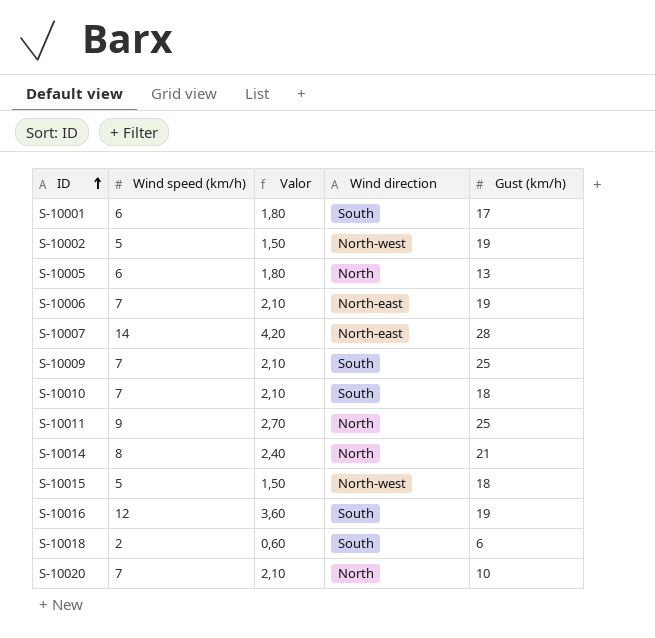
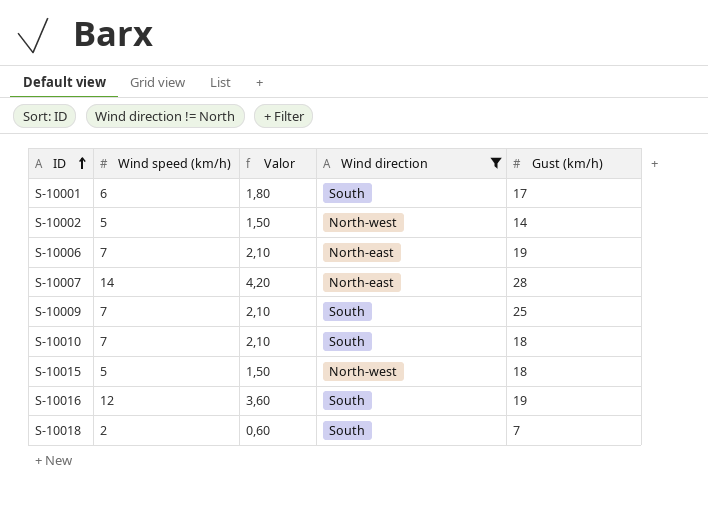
filter: none -> Wind direction != North
S-10002 | Gust (km/h): 19 -> 14
S-10018 | Gust (km/h): 6 -> 7

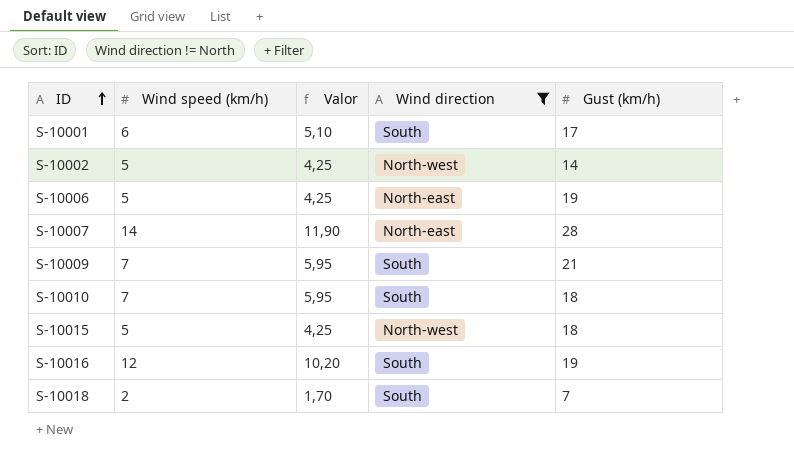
column Valor | formula: [Wind speed (km/h)] * 0,3 -> [Wind speed (km/h)] * 0,85
S-10006 | Wind speed (km/h): 7 -> 5
S-10009 | Gust (km/h): 25 -> 21

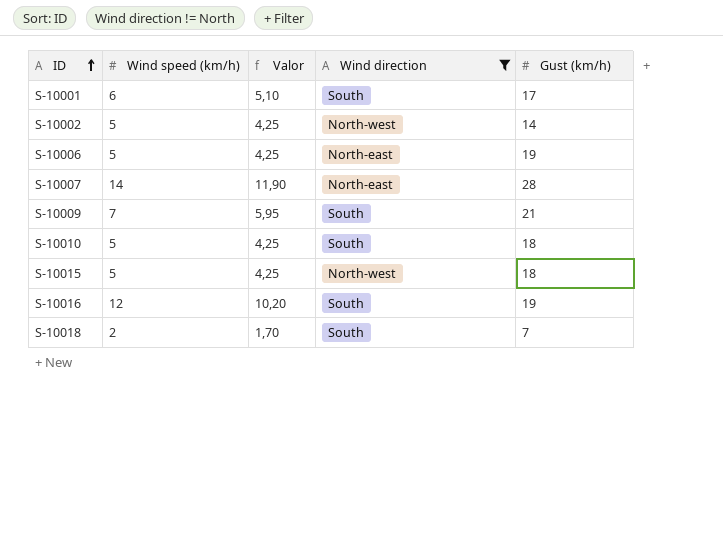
S-10010 | Wind speed (km/h): 7 -> 5
S-10010 | Valor: 5,95 -> 4,25

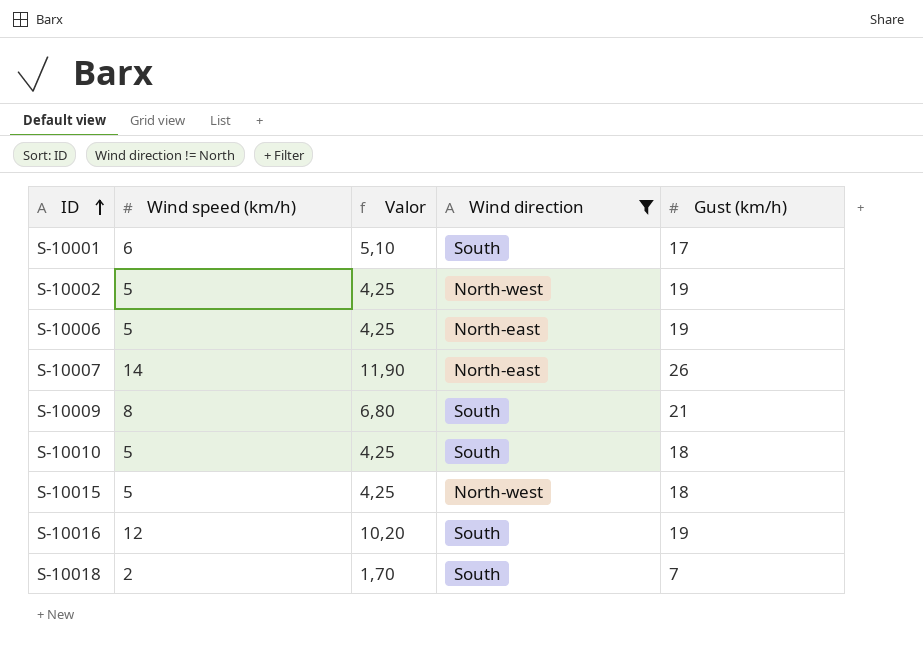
S-10002 | Gust (km/h): 14 -> 19
S-10007 | Gust (km/h): 28 -> 26
S-10009 | Wind speed (km/h): 7 -> 8
S-10009 | Valor: 5,95 -> 6,80

